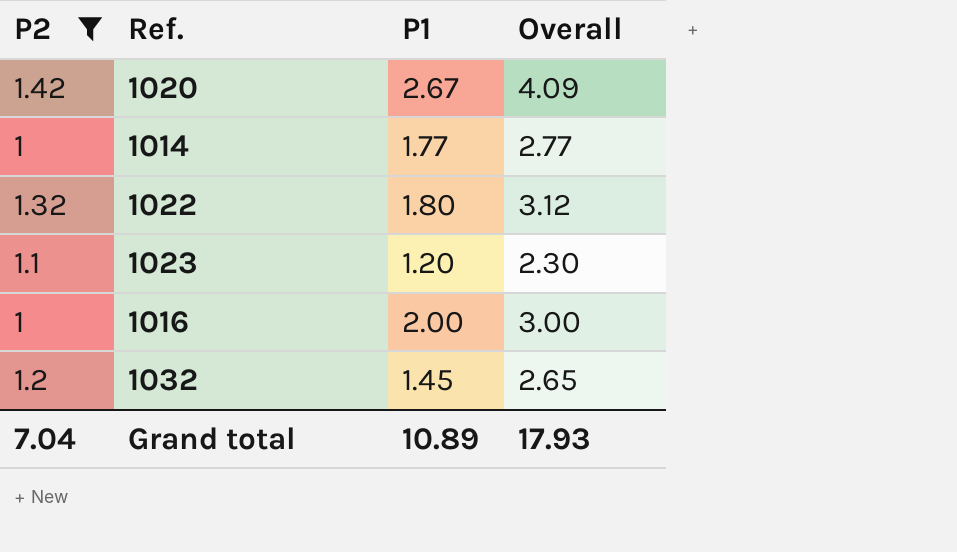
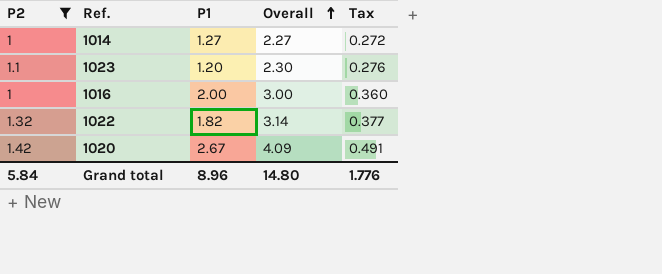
row order: none -> Overall ascending
column Tax | formula: none -> [Overall] * 0.12
row 1032: 1.2 | 1.45 | 2.65 -> none
1014 | P1: 1.77 -> 1.27
1014 | Overall: 2.77 -> 2.27
1022 | P1: 1.80 -> 1.82
1022 | Overall: 3.12 -> 3.14
Grand total | P2: 7.04 -> 5.84
Grand total | P1: 10.89 -> 8.96
Grand total | Overall: 17.93 -> 14.80

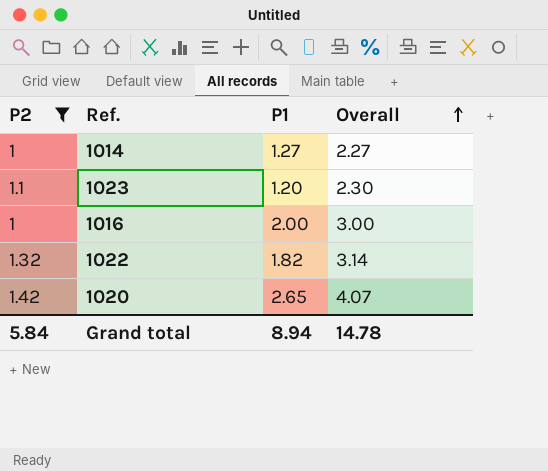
column Tax | formula: [Overall] * 0.12 -> none
1020 | P1: 2.67 -> 2.65
1020 | Overall: 4.09 -> 4.07
Grand total | P1: 8.96 -> 8.94
Grand total | Overall: 14.80 -> 14.78

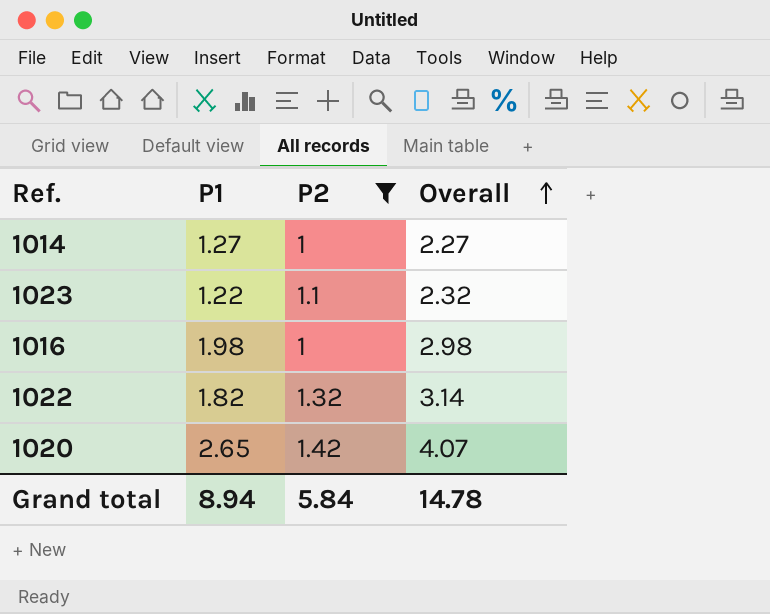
column P2 | position: 1 -> 3
1023 | P1: 1.20 -> 1.22
1023 | Overall: 2.30 -> 2.32
1016 | P1: 2.00 -> 1.98
1016 | Overall: 3.00 -> 2.98

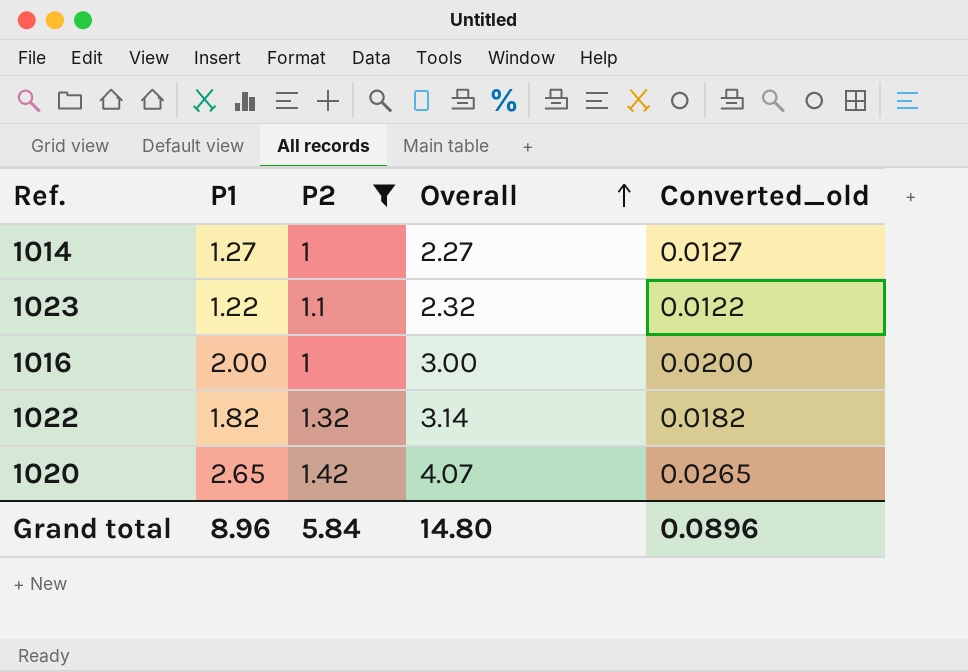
column Converted_old | formula: none -> [P1] * 0.01
1016 | P1: 1.98 -> 2.00
1016 | Overall: 2.98 -> 3.00
Grand total | P1: 8.94 -> 8.96
Grand total | Overall: 14.78 -> 14.80

